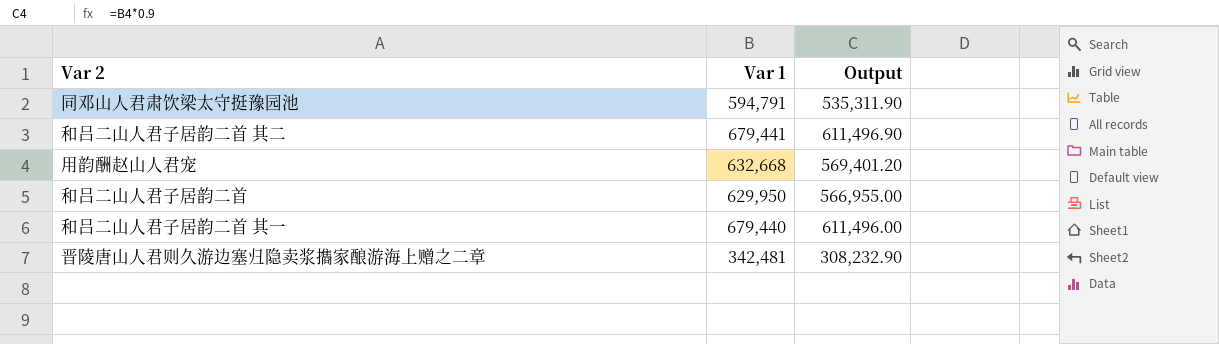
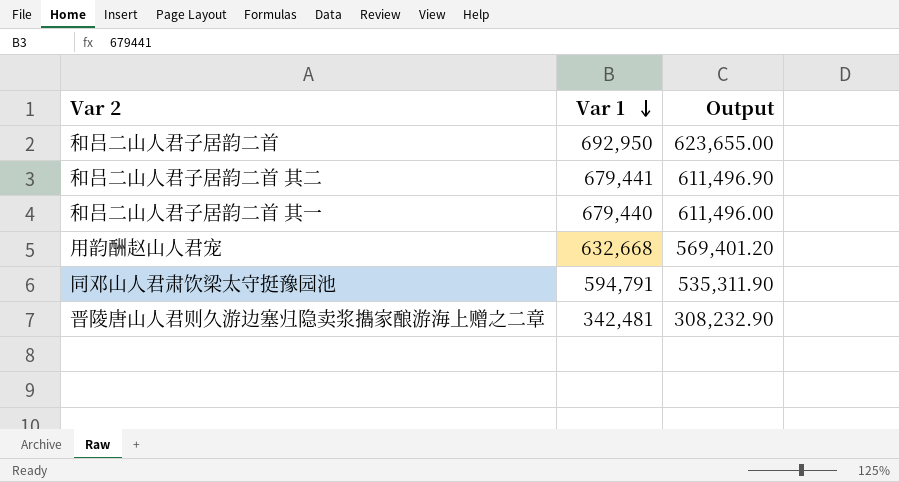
row order: none -> Var 1 descending
和吕二山人君子居韵二首 | Var 1: 629,950 -> 692,950
和吕二山人君子居韵二首 | Output: 566,955.00 -> 623,655.00

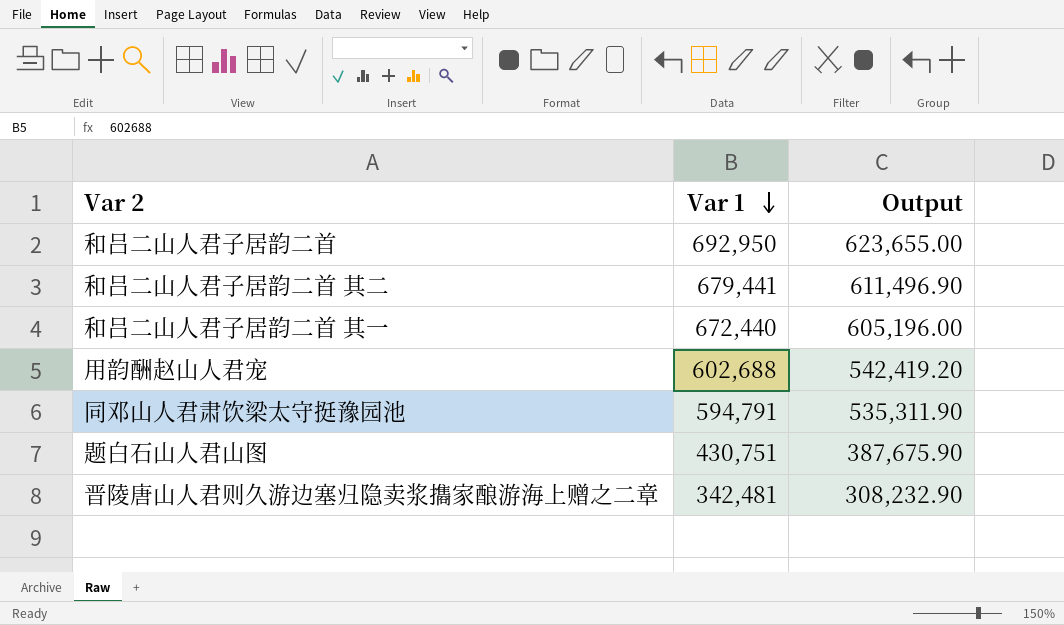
和吕二山人君子居韵二首 其一 | Var 1: 679,440 -> 672,440
和吕二山人君子居韵二首 其一 | Output: 611,496.00 -> 605,196.00
用韵酬赵山人君宠 | Var 1: 632,668 -> 602,688
用韵酬赵山人君宠 | Output: 569,401.20 -> 542,419.20
row 题白石山人君山图: none -> 430,751 | 387,675.90

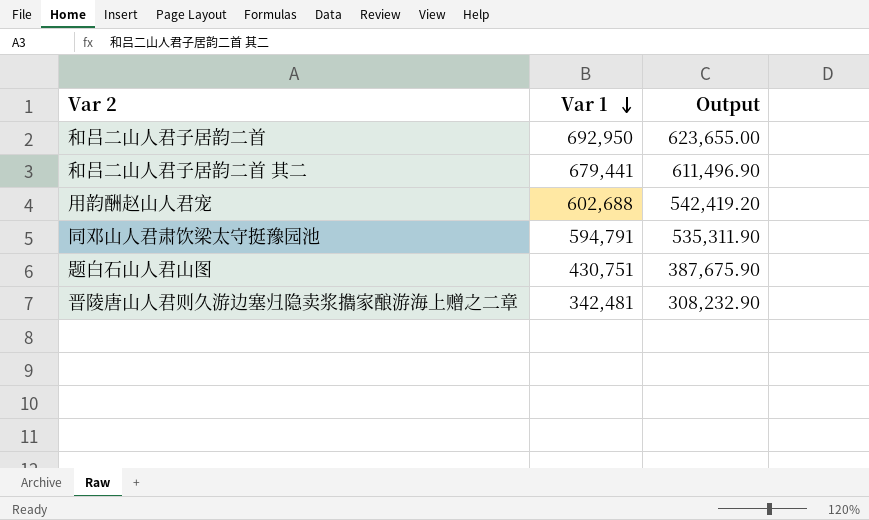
row 和吕二山人君子居韵二首 其一: 672,440 | 605,196.00 -> none

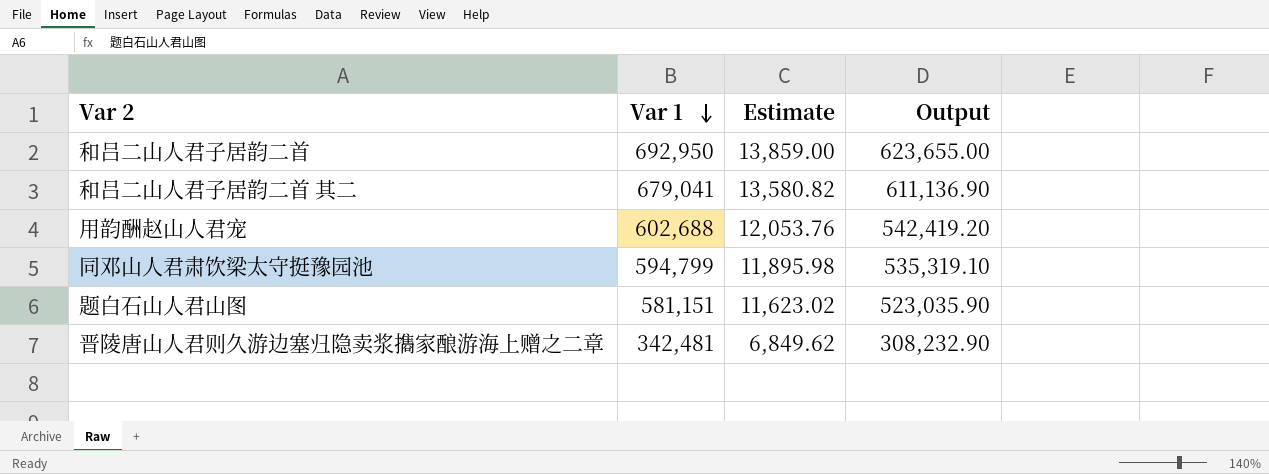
column Estimate | formula: none -> [Var 1] * 0.02
和吕二山人君子居韵二首 其二 | Var 1: 679,441 -> 679,041
和吕二山人君子居韵二首 其二 | Output: 611,496.90 -> 611,136.90
同邓山人君肃饮梁太守挺豫园池 | Var 1: 594,791 -> 594,799
同邓山人君肃饮梁太守挺豫园池 | Output: 535,311.90 -> 535,319.10
题白石山人君山图 | Var 1: 430,751 -> 581,151
题白石山人君山图 | Output: 387,675.90 -> 523,035.90

